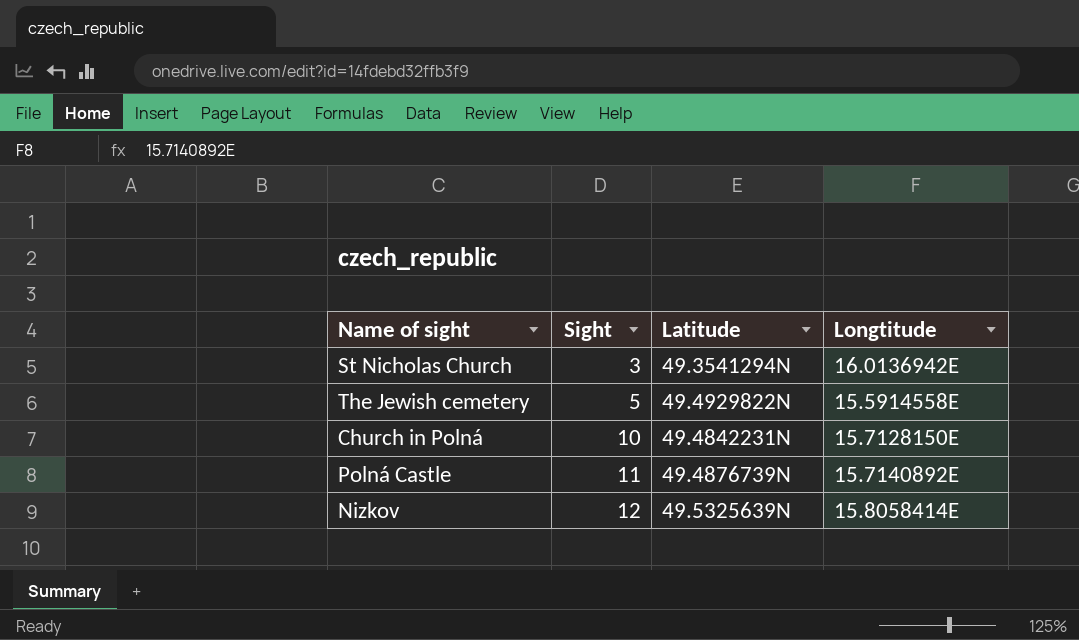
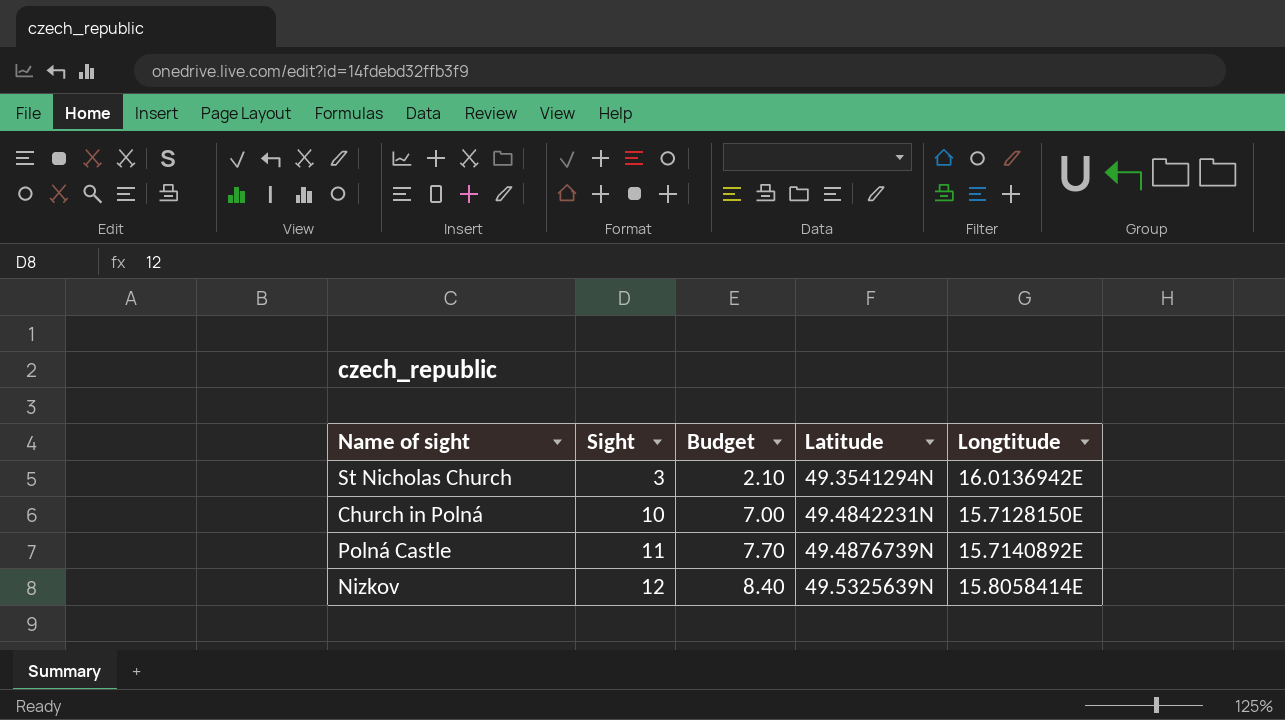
column Budget | formula: none -> [Sight] * 0.7
row The Jewish cemetery: 5 | 49.4929822N | 15.5914558E -> none

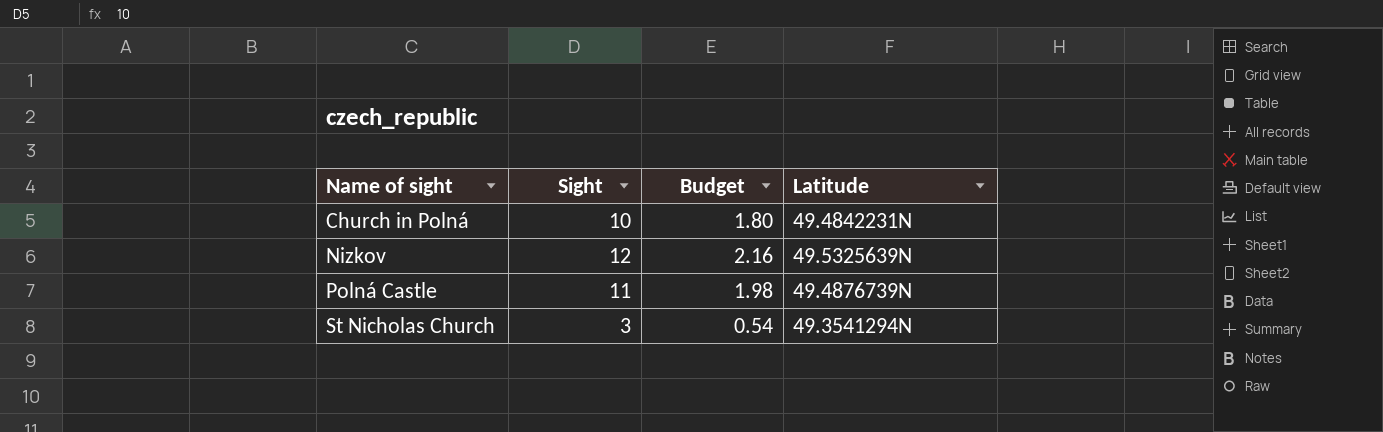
row order: Sight ascending -> Name of sight ascending
column Longtitude | position: 5 -> none
column Budget | formula: [Sight] * 0.7 -> [Sight] * 0.18

